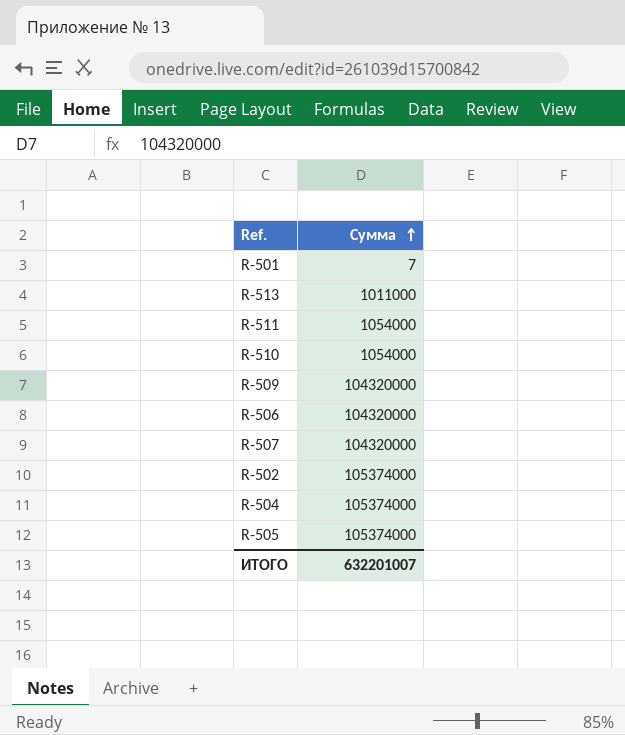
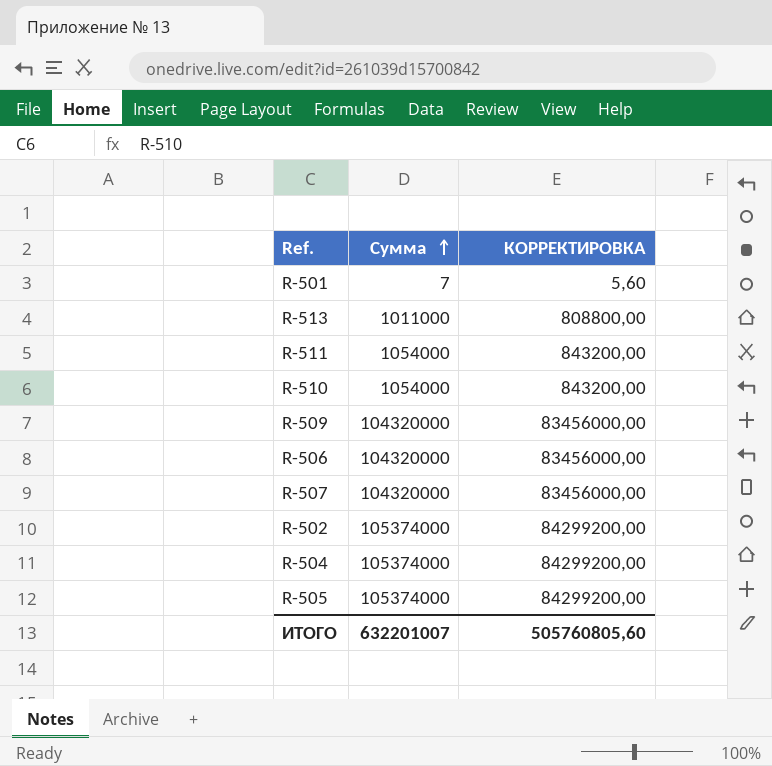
column КОРРЕКТИРОВКА | formula: none -> [Сумма] * 0,8

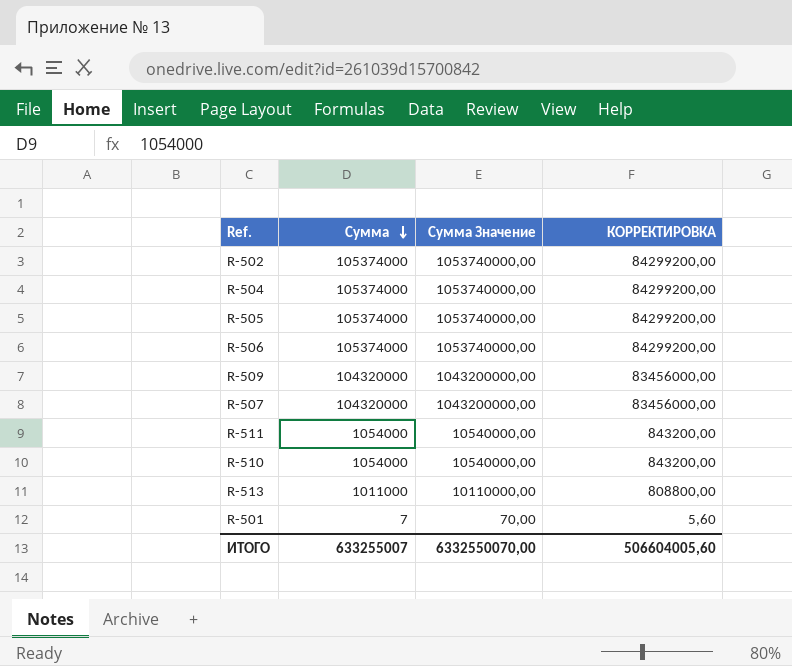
row order: Сумма ascending -> Сумма descending
column Сумма Значение | formula: none -> [Сумма] * 10
R-506 | Сумма: 104320000 -> 105374000
R-506 | КОРРЕКТИРОВКА: 83456000,00 -> 84299200,00
ИТОГО | Сумма: 632201007 -> 633255007
ИТОГО | КОРРЕКТИРОВКА: 505760805,60 -> 506604005,60

